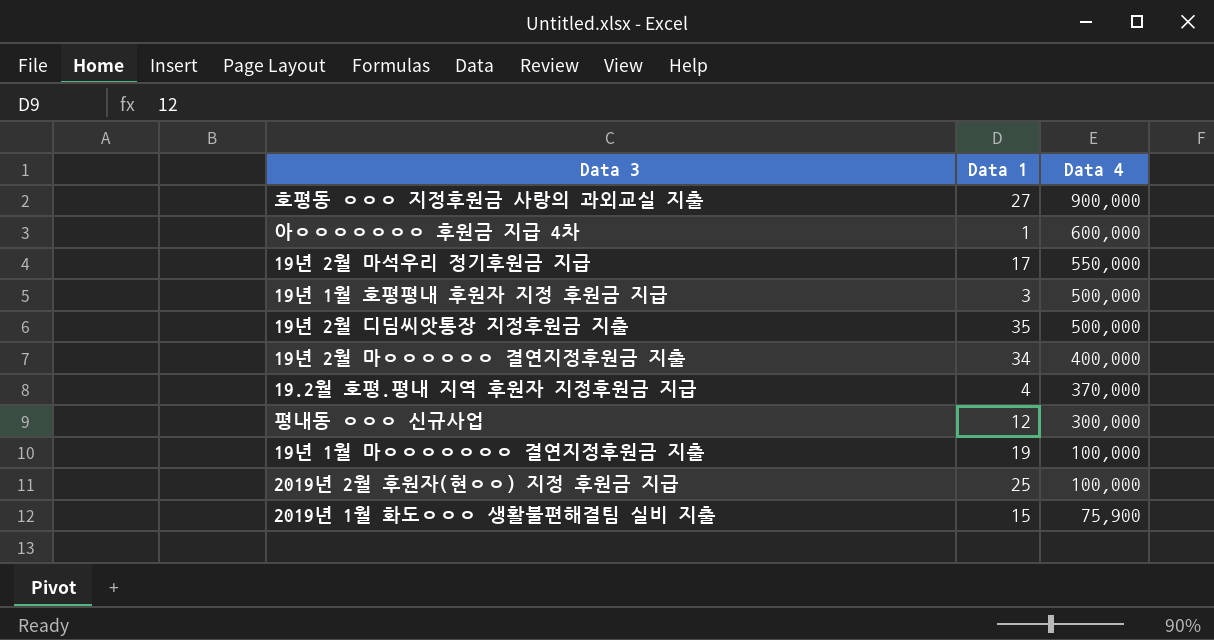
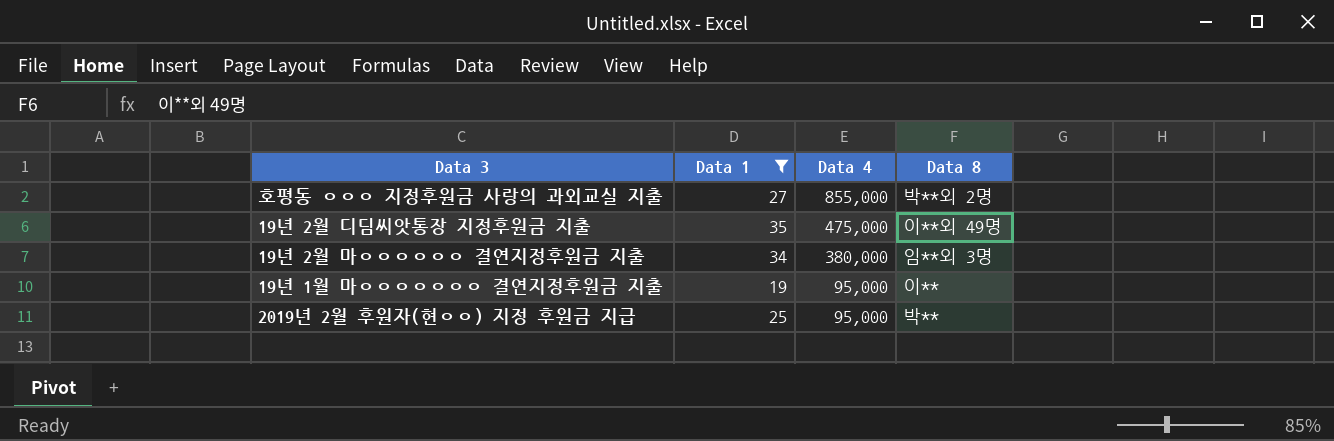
filter: none -> Data 1 >= 19
column Data 8 | position: none -> 4
호평동 ㅇㅇㅇ 지정후원금 사랑의 과외교실 지출 | Data 4: 900,000 -> 855,000
19년 2월 디딤씨앗통장 지정후원금 지출 | Data 4: 500,000 -> 475,000
19년 2월 마ㅇㅇㅇㅇㅇㅇ 결연지정후원금 지출 | Data 4: 400,000 -> 380,000
19년 1월 마ㅇㅇㅇㅇㅇㅇㅇ 결연지정후원금 지출 | Data 4: 100,000 -> 95,000
2019년 2월 후원자(현ㅇㅇ) 지정 후원금 지급 | Data 4: 100,000 -> 95,000

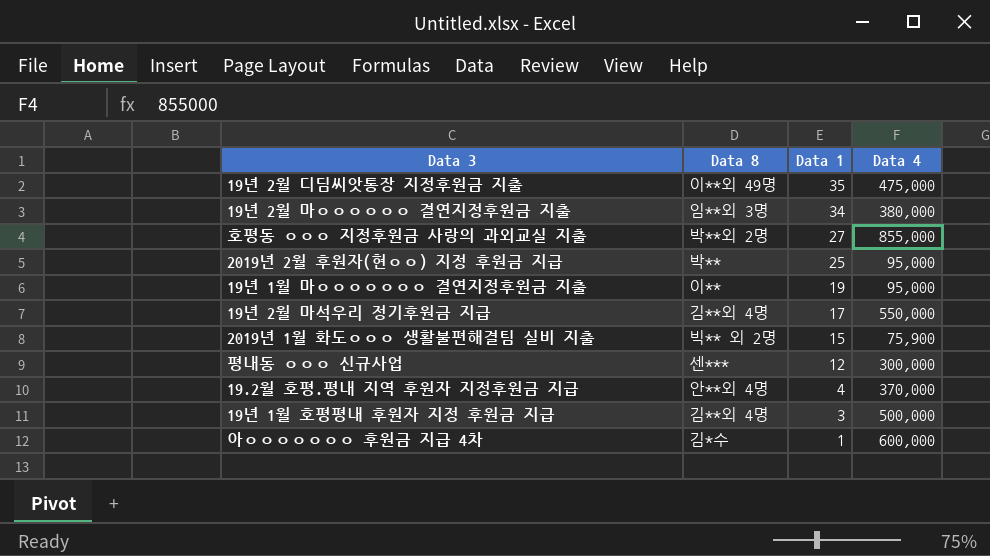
filter: Data 1 >= 19 -> none
row order: Data 4 descending -> Data 1 descending
column Data 8 | position: 4 -> 2

